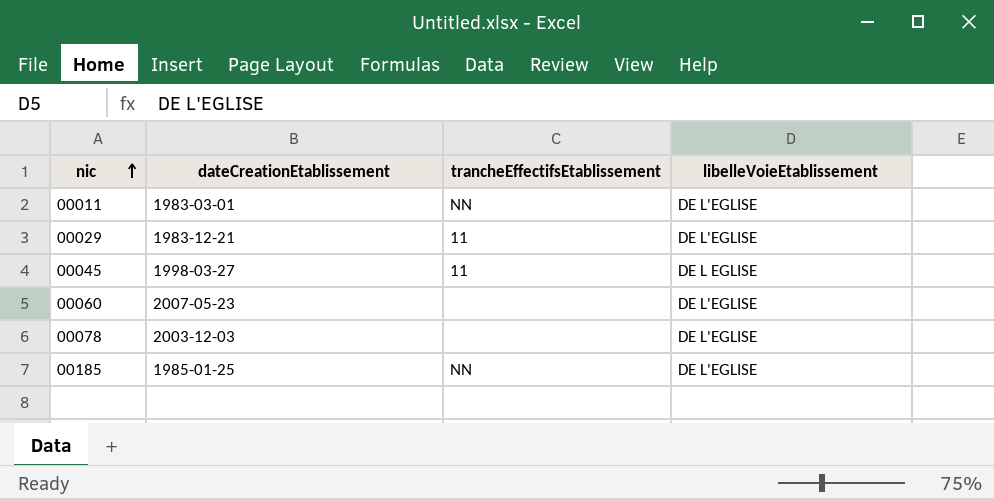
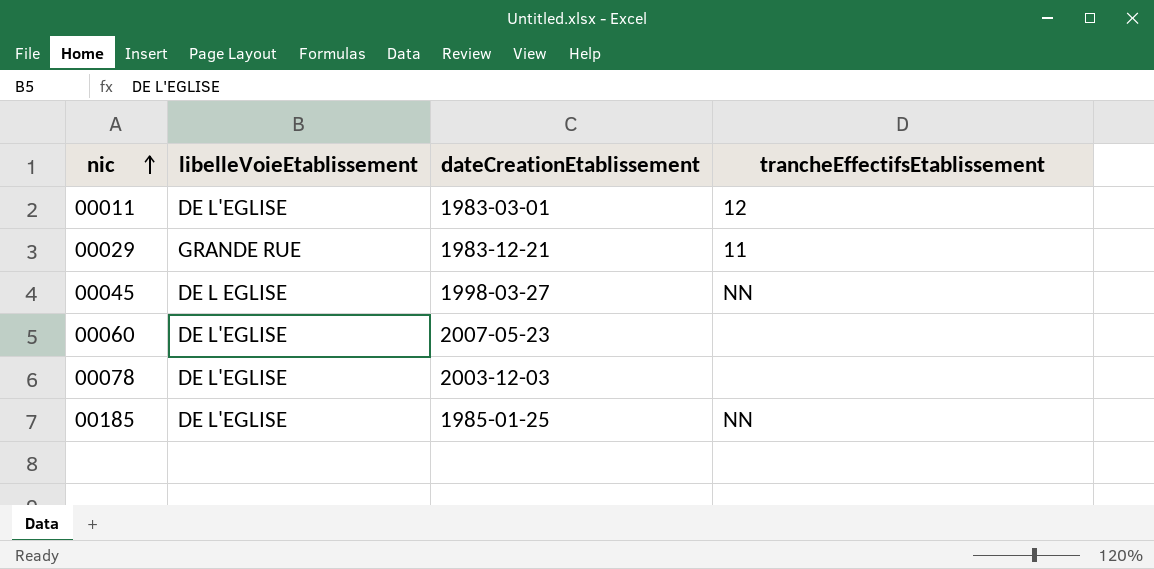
column libelleVoieEtablissement | position: 4 -> 2
00011 | trancheEffectifsEtablissement: NN -> 12
00029 | libelleVoieEtablissement: DE L'EGLISE -> GRANDE RUE
00045 | trancheEffectifsEtablissement: 11 -> NN

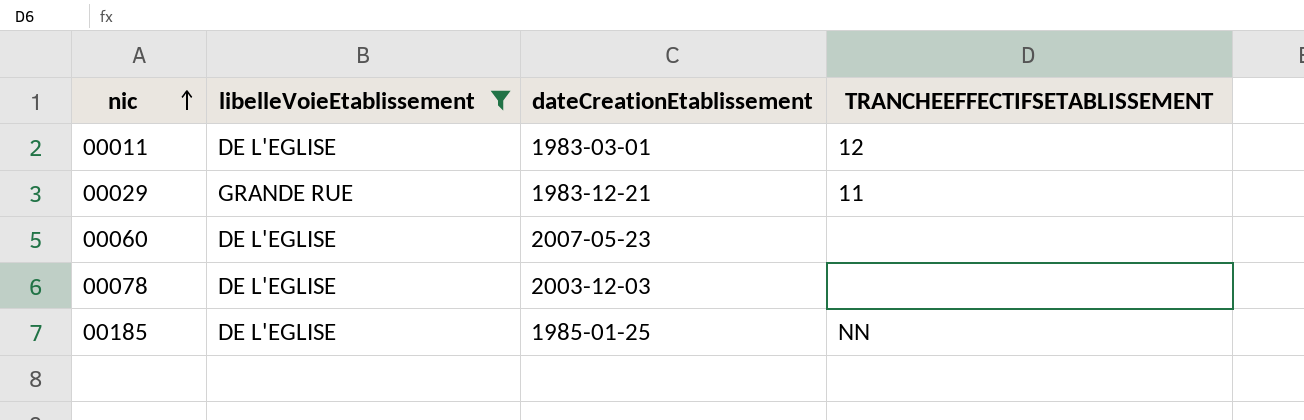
filter: none -> libelleVoieEtablissement != DE L EGLISE
column name: trancheEffectifsEtablissement -> TRANCHEEFFECTIFSETABLISSEMENT

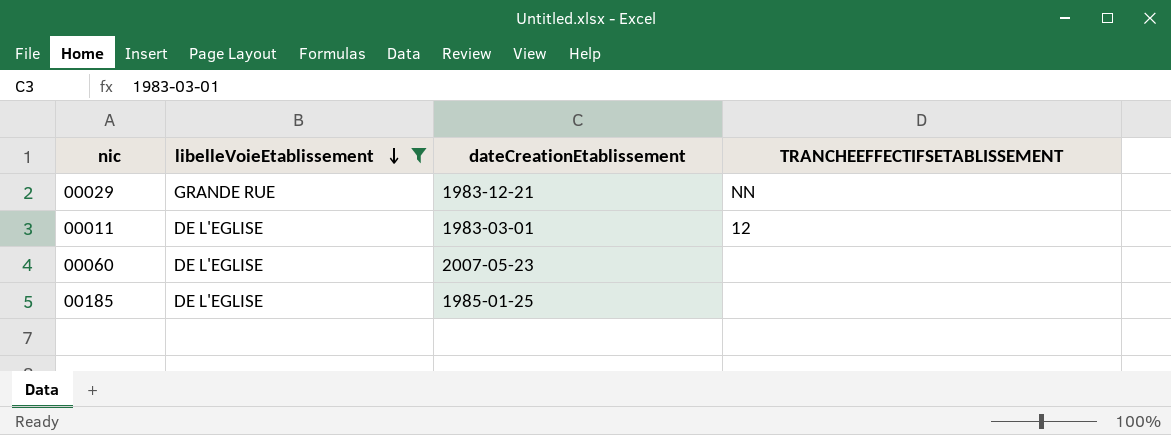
row order: nic ascending -> libelleVoieEtablissement descending
row 00078: DE L'EGLISE | 2003-12-03 | none -> none
00029 | TRANCHEEFFECTIFSETABLISSEMENT: 11 -> NN
00185 | TRANCHEEFFECTIFSETABLISSEMENT: NN -> none

